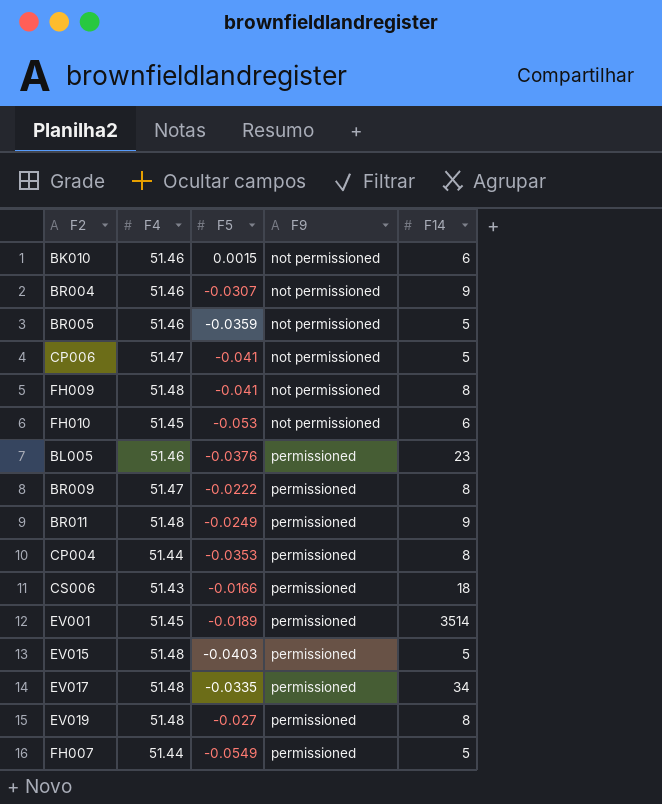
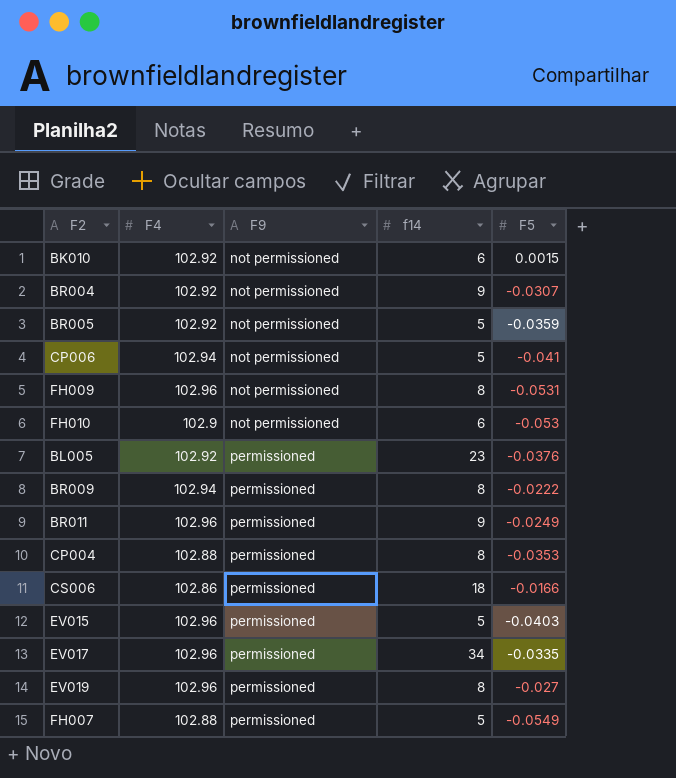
column name: F14 -> f14
column F5 | position: 3 -> 5
row EV001: 51.45 | -0.0189 | permissioned | 3514 -> none
BK010 | F4: 51.46 -> 102.92
BR004 | F4: 51.46 -> 102.92
BR005 | F4: 51.46 -> 102.92
CP006 | F4: 51.47 -> 102.94
FH009 | F4: 51.48 -> 102.96
FH009 | F5: -0.041 -> -0.0531
FH010 | F4: 51.45 -> 102.9
BL005 | F4: 51.46 -> 102.92
BR009 | F4: 51.47 -> 102.94
BR011 | F4: 51.48 -> 102.96
CP004 | F4: 51.44 -> 102.88
CS006 | F4: 51.43 -> 102.86
EV015 | F4: 51.48 -> 102.96
EV017 | F4: 51.48 -> 102.96
EV019 | F4: 51.48 -> 102.96
FH007 | F4: 51.44 -> 102.88

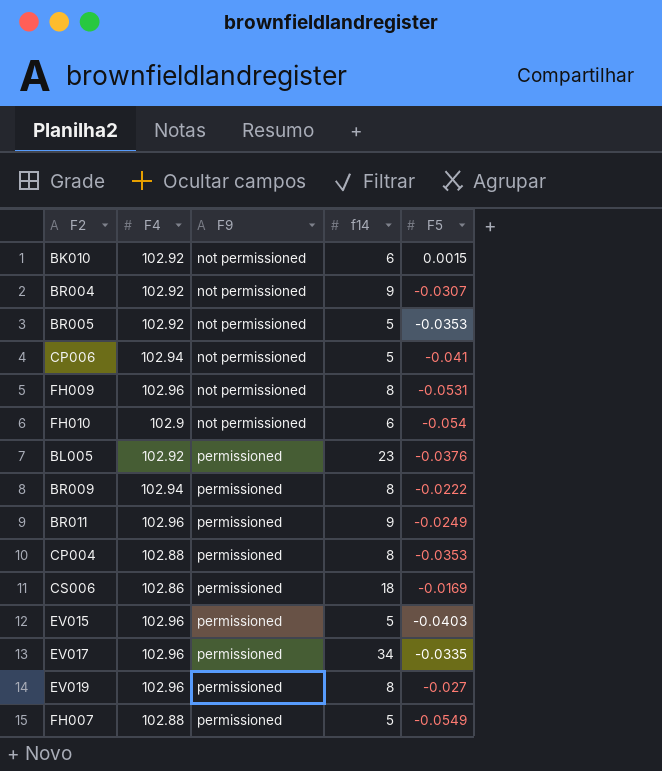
BR005 | F5: -0.0359 -> -0.0353
FH010 | F5: -0.053 -> -0.054
CS006 | F5: -0.0166 -> -0.0169

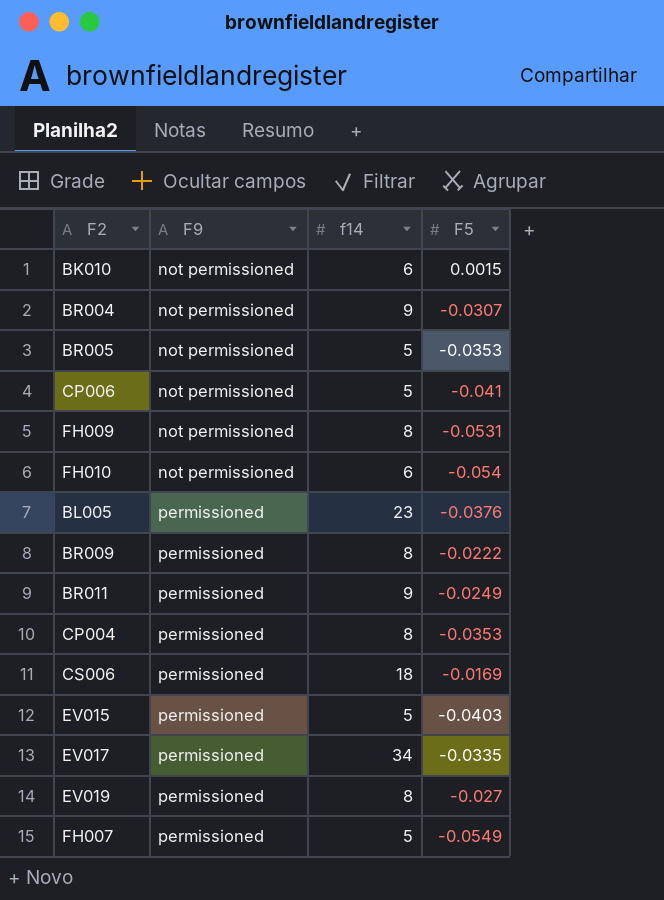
column F4 | position: 2 -> none

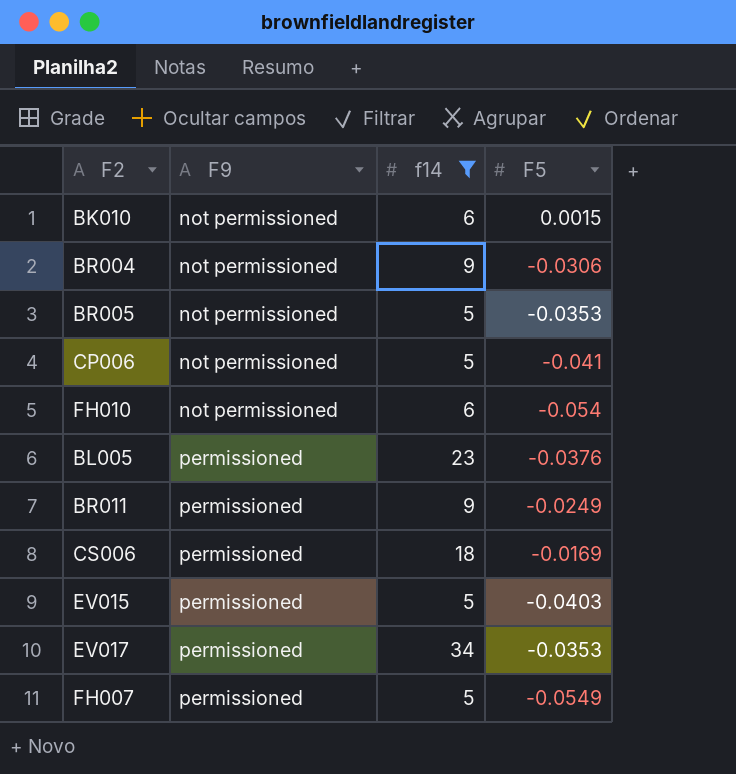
filter: none -> f14 != 8
BR004 | F5: -0.0307 -> -0.0306
EV017 | F5: -0.0335 -> -0.0353

